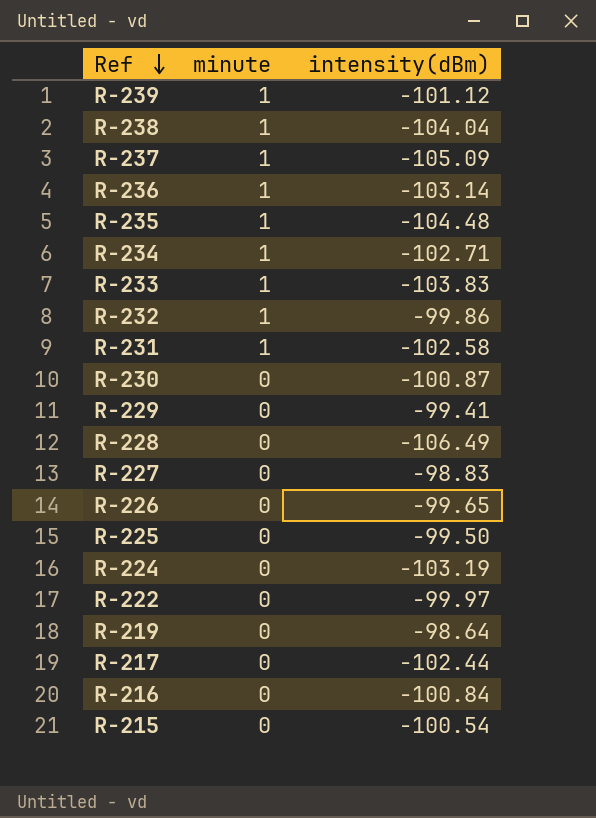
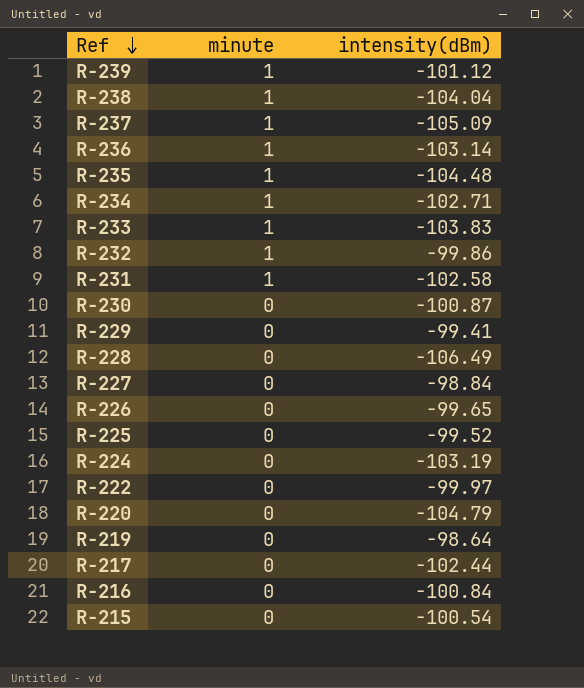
R-227 | intensity(dBm): -98.83 -> -98.84
R-225 | intensity(dBm): -99.50 -> -99.52
row R-220: none -> 0 | -104.79

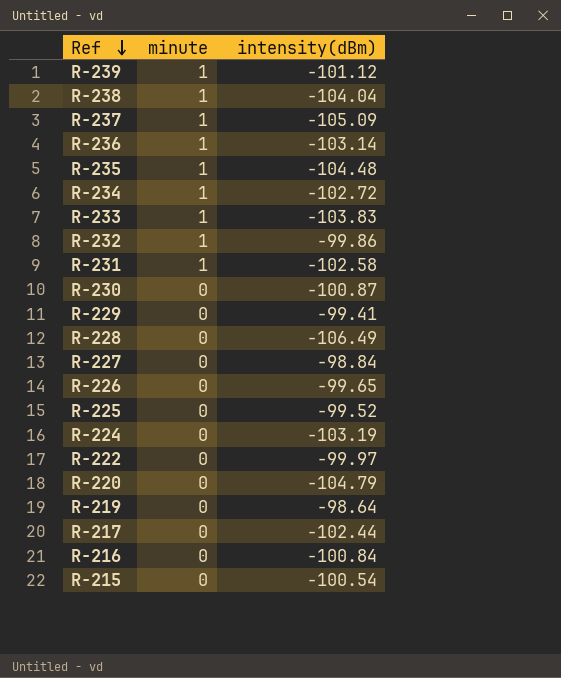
R-234 | intensity(dBm): -102.71 -> -102.72

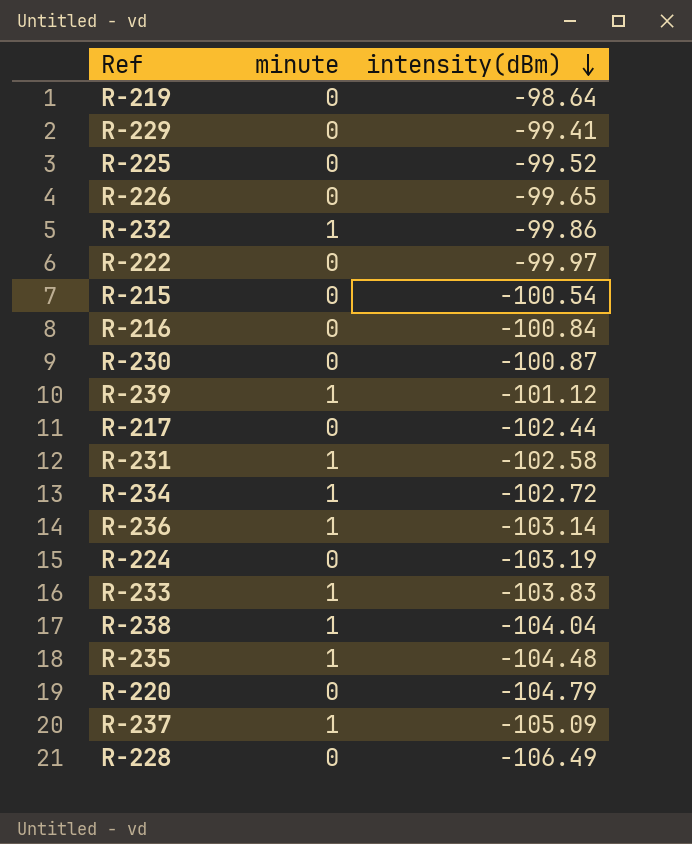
row order: Ref descending -> intensity(dBm) descending
row R-227: 0 | -98.84 -> none

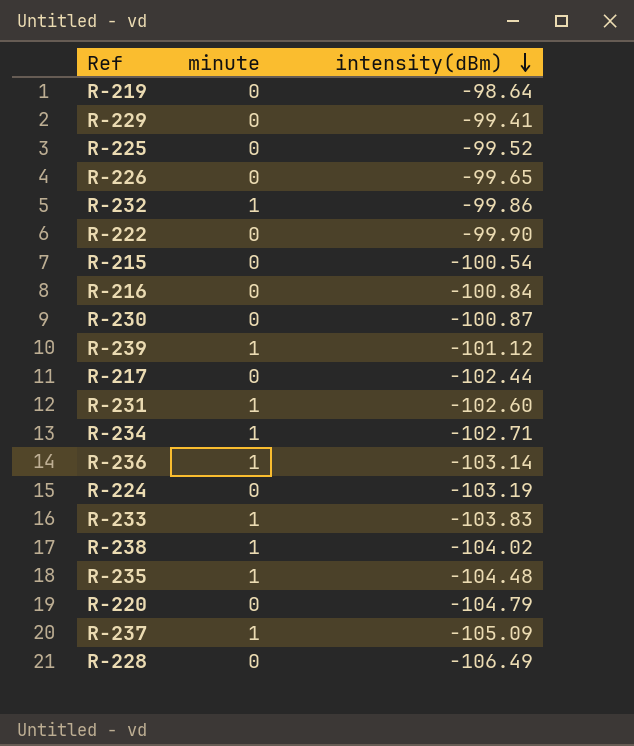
R-222 | intensity(dBm): -99.97 -> -99.90
R-231 | intensity(dBm): -102.58 -> -102.60
R-234 | intensity(dBm): -102.72 -> -102.71
R-238 | intensity(dBm): -104.04 -> -104.02

